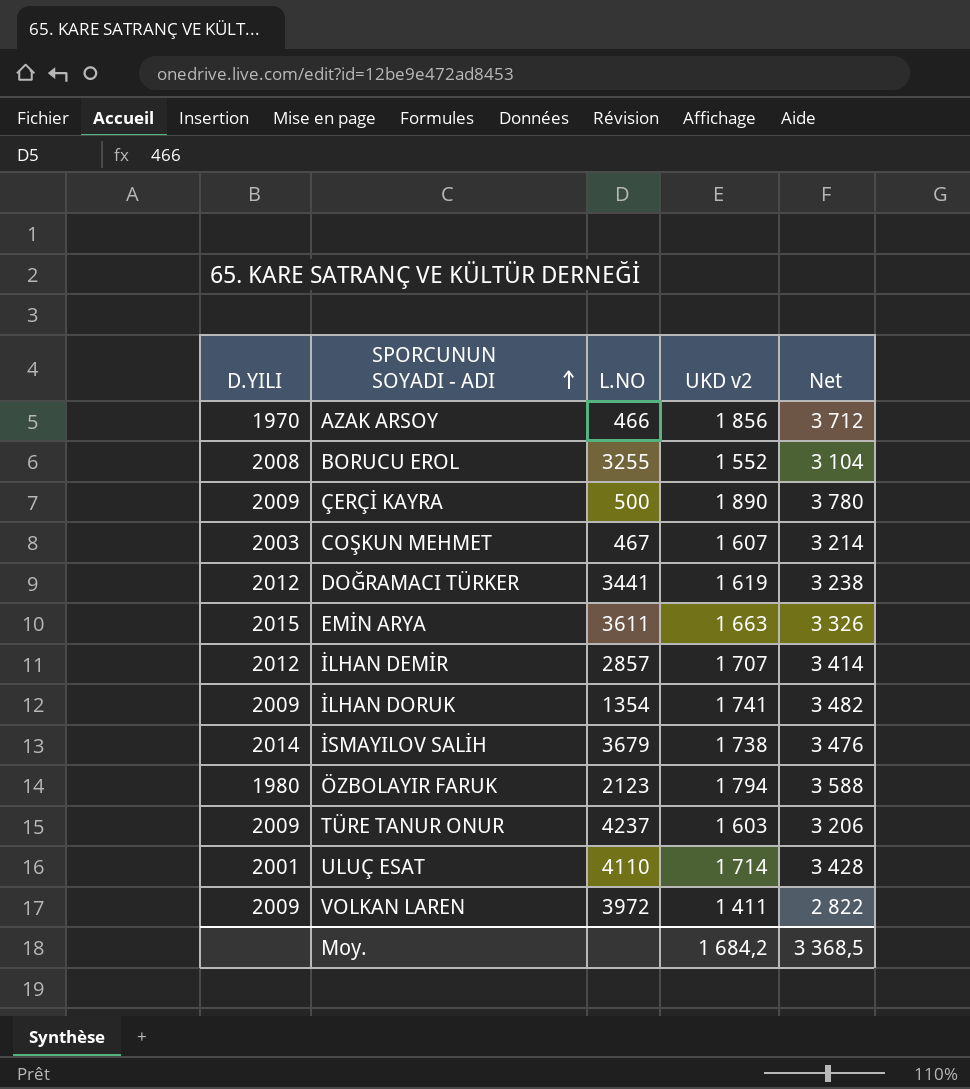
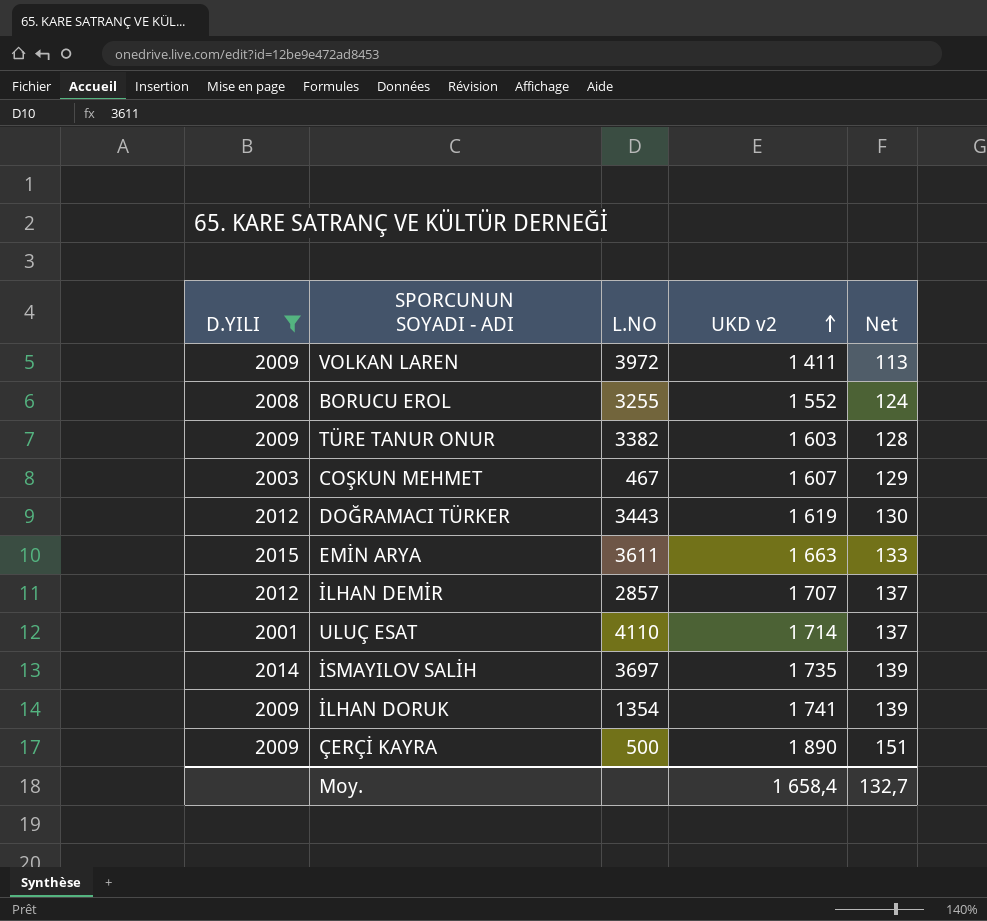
filter: none -> D.YILI >= 2001
row order: SPORCUNUN SOYADI - ADI ascending -> UKD v2 ascending
column Net | formula: [UKD v2] * 2 -> [UKD v2] * 0,08
TÜRE TANUR ONUR | L.NO: 4237 -> 3382
DOĞRAMACI TÜRKER | L.NO: 3441 -> 3443
İSMAYILOV SALİH | L.NO: 3679 -> 3697
İSMAYILOV SALİH | UKD v2: 1 738 -> 1 735
Moy. | UKD v2: 1 684,2 -> 1 658,4
Moy. | Net: 3 368,5 -> 132,7

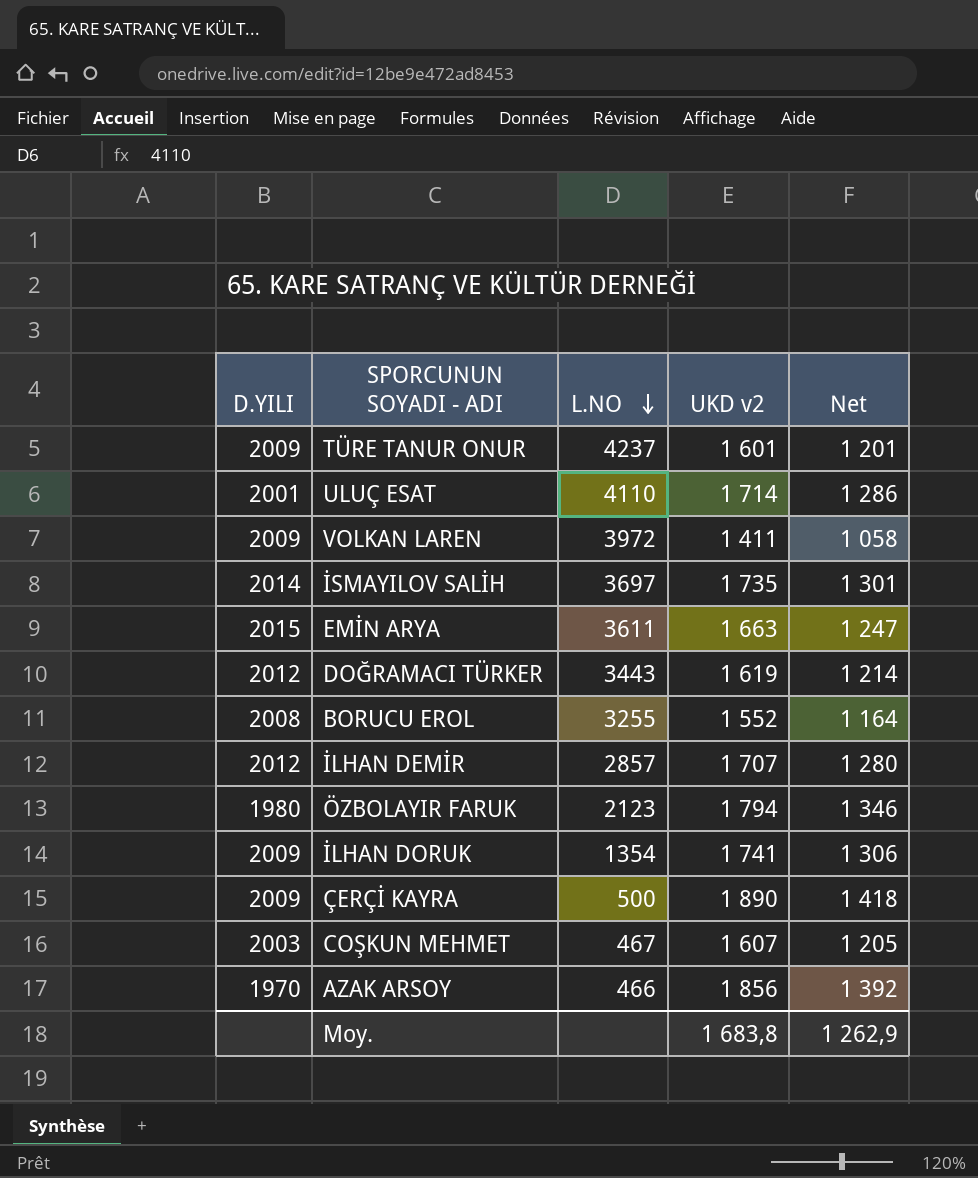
filter: D.YILI >= 2001 -> none
row order: UKD v2 ascending -> L.NO descending
column Net | formula: [UKD v2] * 0,08 -> [UKD v2] * 0,75
TÜRE TANUR ONUR | L.NO: 3382 -> 4237
TÜRE TANUR ONUR | UKD v2: 1 603 -> 1 601
Moy. | UKD v2: 1 658,4 -> 1 683,8
Moy. | Net: 132,7 -> 1 262,9

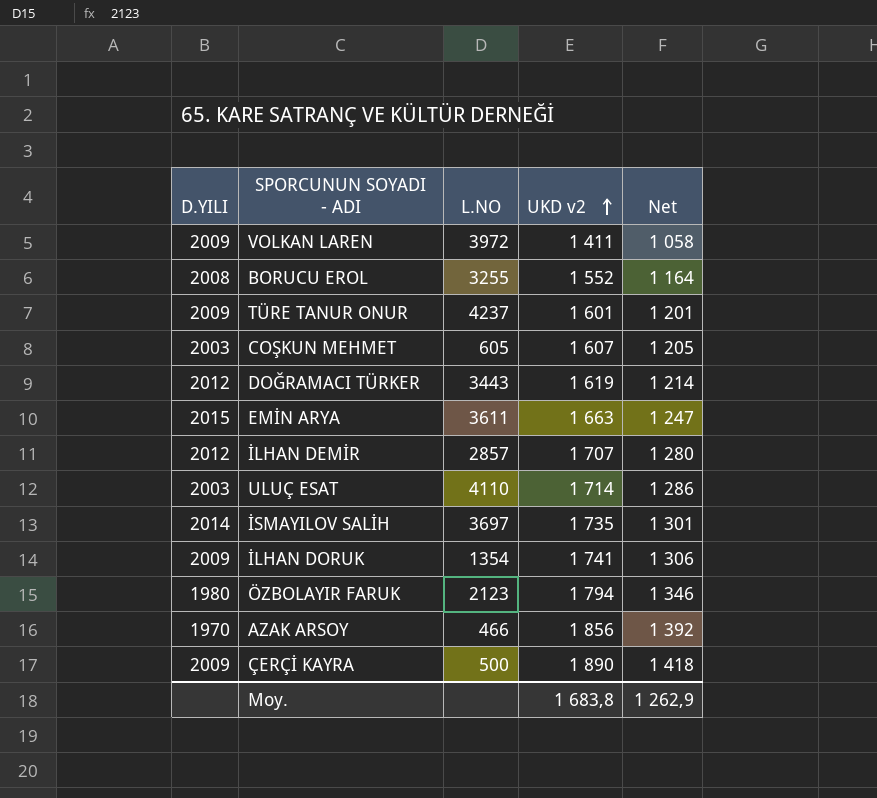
row order: L.NO descending -> UKD v2 ascending
COŞKUN MEHMET | L.NO: 467 -> 605
ULUÇ ESAT | D.YILI: 2001 -> 2003

